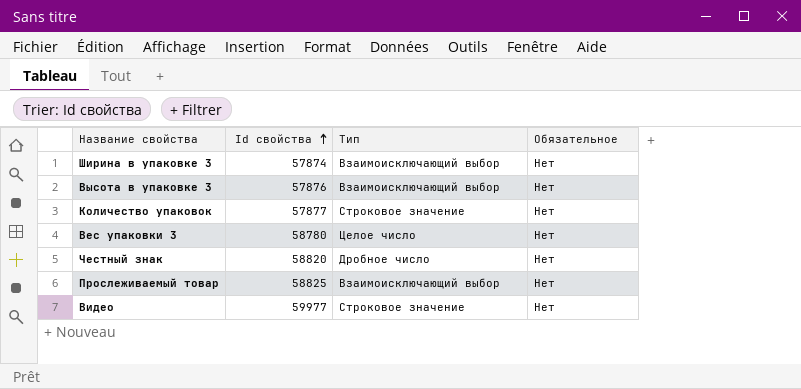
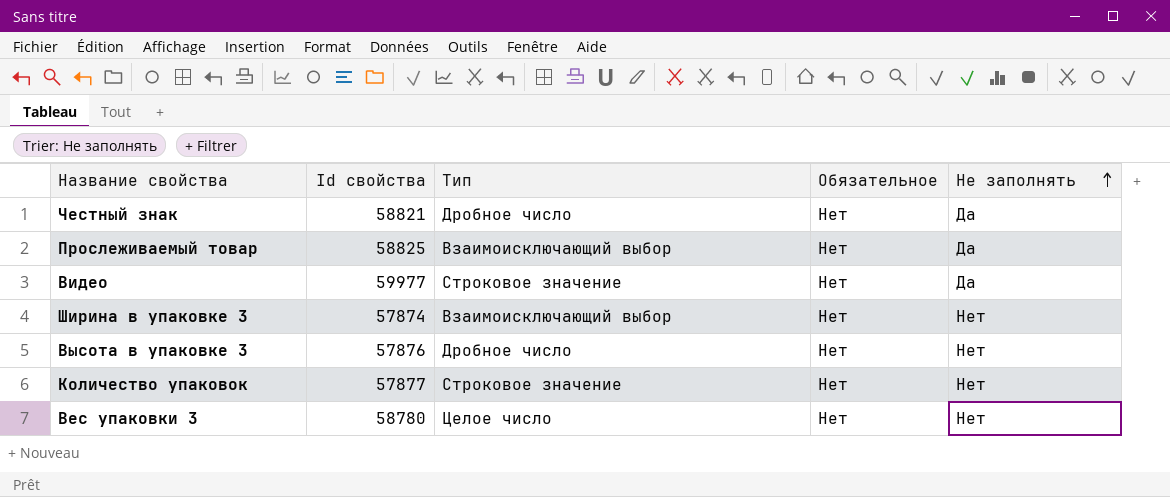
row order: Id свойства ascending -> Не заполнять ascending
column Не заполнять | position: none -> 5
Честный знак | Id свойства: 58820 -> 58821
Высота в упаковке 3 | Тип: Взаимоисключающий выбор -> Дробное число

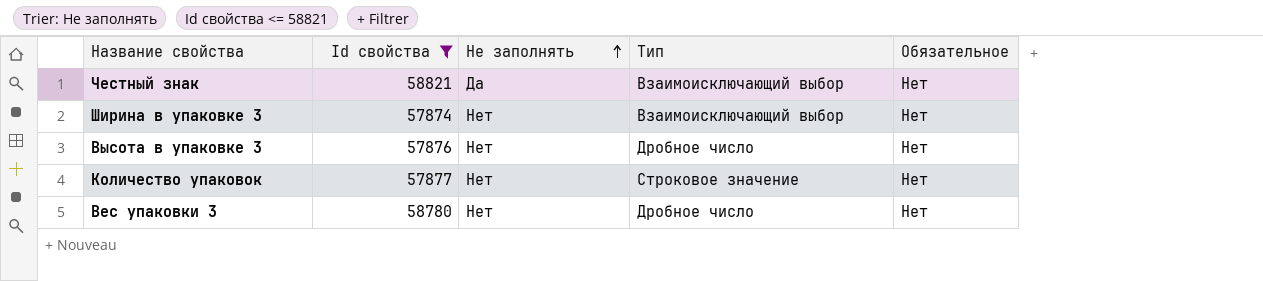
filter: none -> Id свойства <= 58821
column Не заполнять | position: 5 -> 3
Честный знак | Тип: Дробное число -> Взаимоисключающий выбор
Вес упаковки 3 | Тип: Целое число -> Дробное число

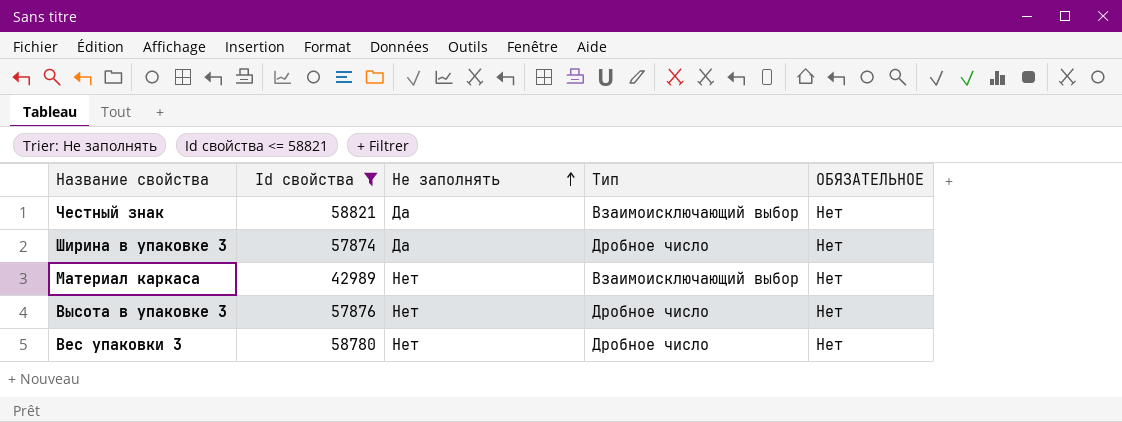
column name: Обязательное -> ОБЯЗАТЕЛЬНОЕ
row Количество упаковок: 57877 | Нет | Строковое значение | Нет -> none
Ширина в упаковке 3 | Не заполнять: Нет -> Да
Ширина в упаковке 3 | Тип: Взаимоисключающий выбор -> Дробное число
row Материал каркаса: none -> 42989 | Нет | Взаимоисключающий выбор | Нет

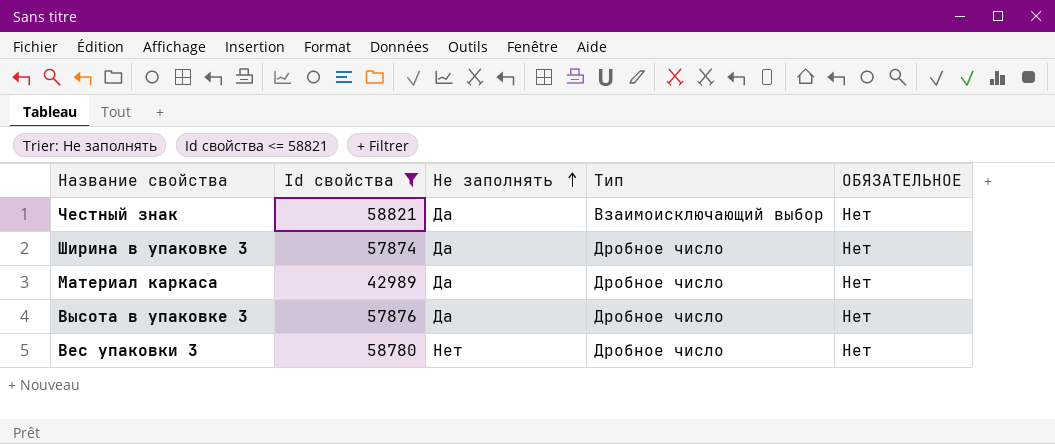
Материал каркаса | Не заполнять: Нет -> Да
Материал каркаса | Тип: Взаимоисключающий выбор -> Дробное число
Высота в упаковке 3 | Не заполнять: Нет -> Да

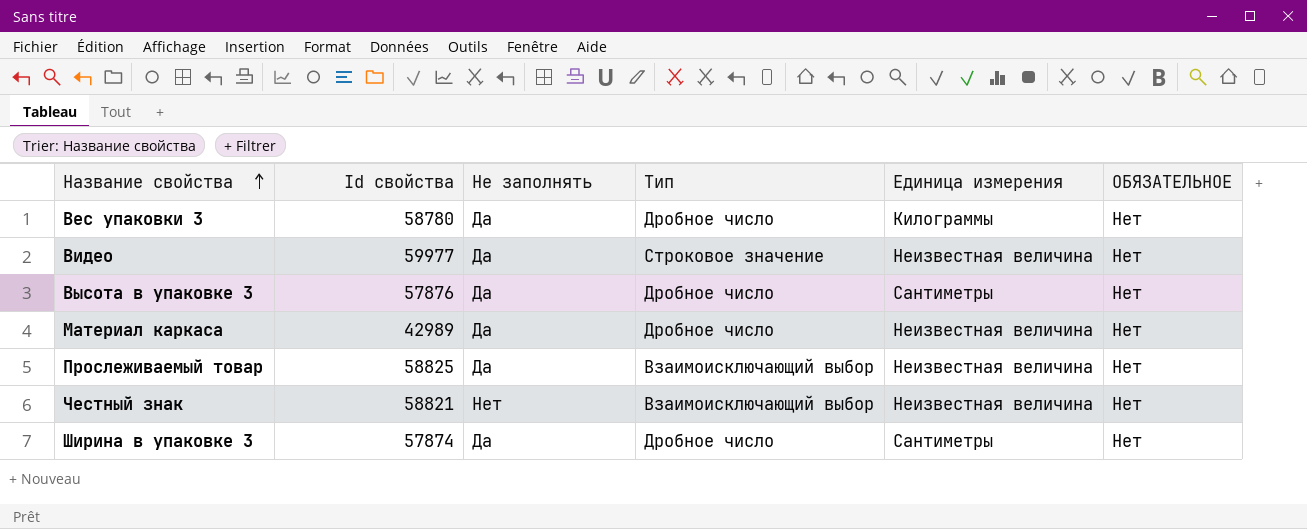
filter: Id свойства <= 58821 -> none
row order: Не заполнять ascending -> Название свойства ascending
column Единица измерения | position: none -> 5
Вес упаковки 3 | Не заполнять: Нет -> Да
Честный знак | Не заполнять: Да -> Нет

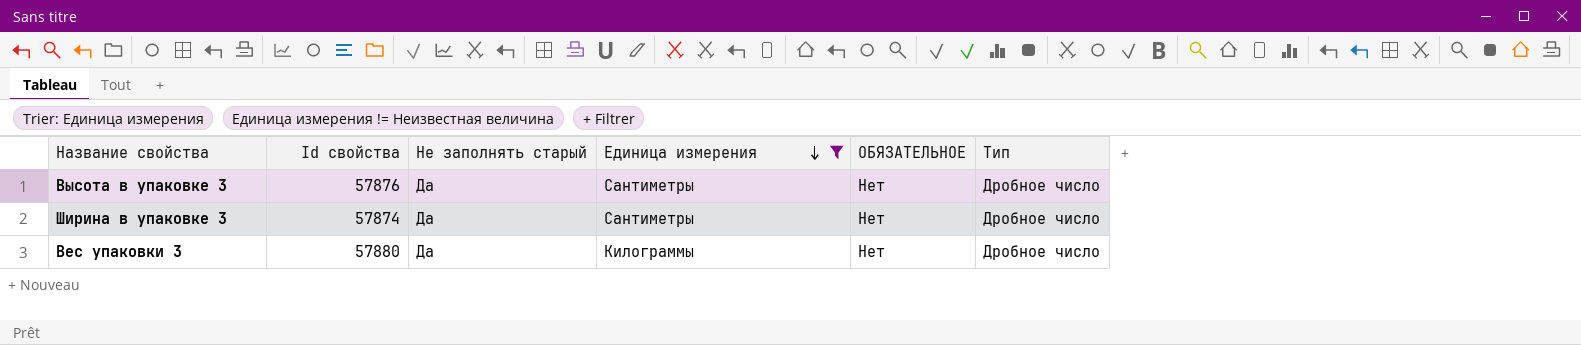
filter: none -> Единица измерения != Неизвестная величина
row order: Название свойства ascending -> Единица измерения descending
column name: Не заполнять -> Не заполнять старый
column Тип | position: 4 -> 6
Вес упаковки 3 | Id свойства: 58780 -> 57880

